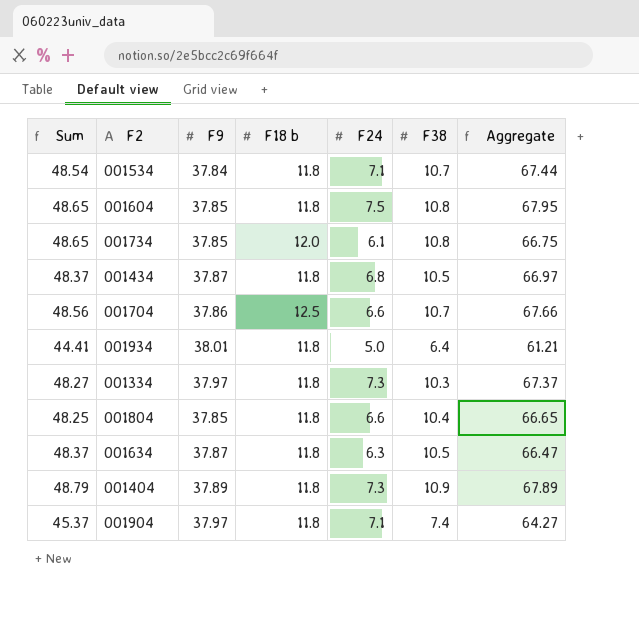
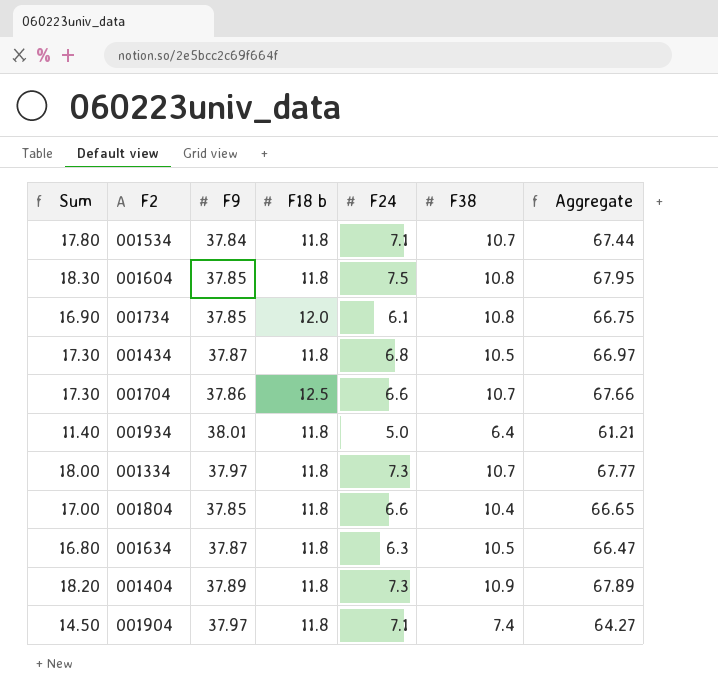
column Sum | formula: [F9] + [F38] -> [F24] + [F38]
001334 | F38: 10.3 -> 10.7
001334 | Aggregate: 67.37 -> 67.77

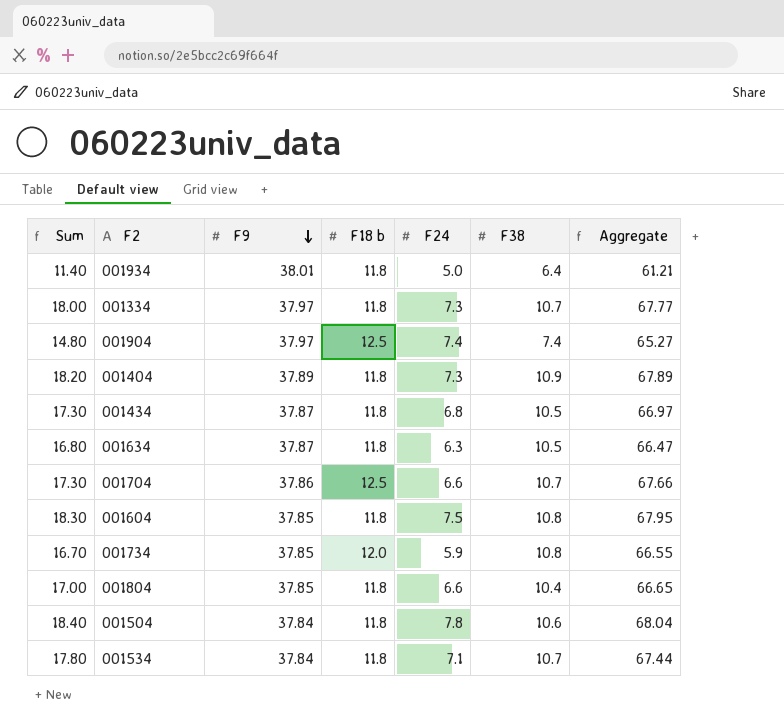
row order: none -> F9 descending
001904 | Sum: 14.50 -> 14.80
001904 | F18 b: 11.8 -> 12.5
001904 | F24: 7.1 -> 7.4
001904 | Aggregate: 64.27 -> 65.27
001734 | Sum: 16.90 -> 16.70
001734 | F24: 6.1 -> 5.9
001734 | Aggregate: 66.75 -> 66.55
row 001504: none -> 18.40 | 37.84 | 11.8 | 7.8 | 10.6 | 68.04

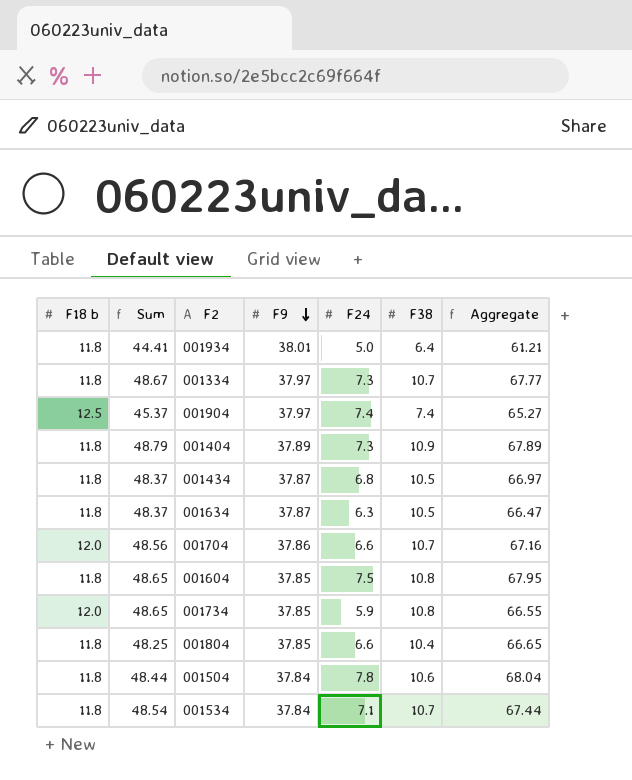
column F18 b | position: 4 -> 1
column Sum | formula: [F24] + [F38] -> [F9] + [F38]
001704 | F18 b: 12.5 -> 12.0
001704 | Aggregate: 67.66 -> 67.16

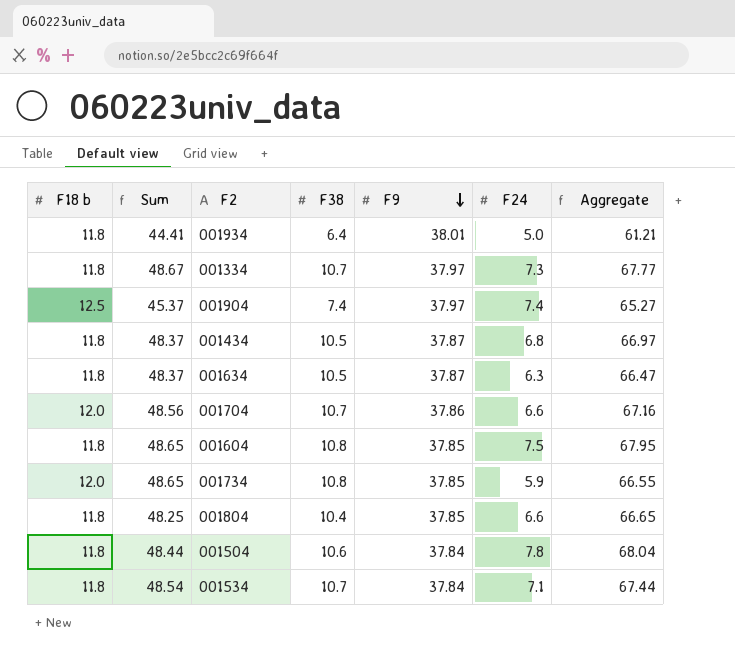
column F38 | position: 6 -> 4
row 001404: 11.8 | 48.79 | 37.89 | 7.3 | 10.9 | 67.89 -> none

